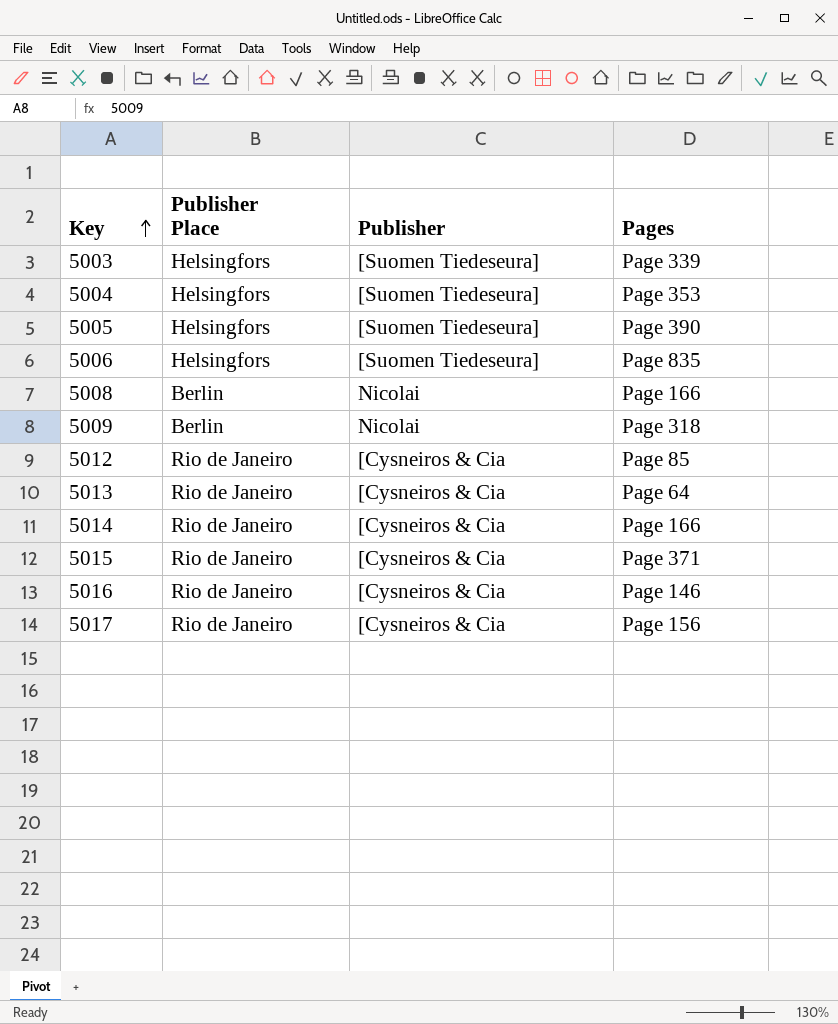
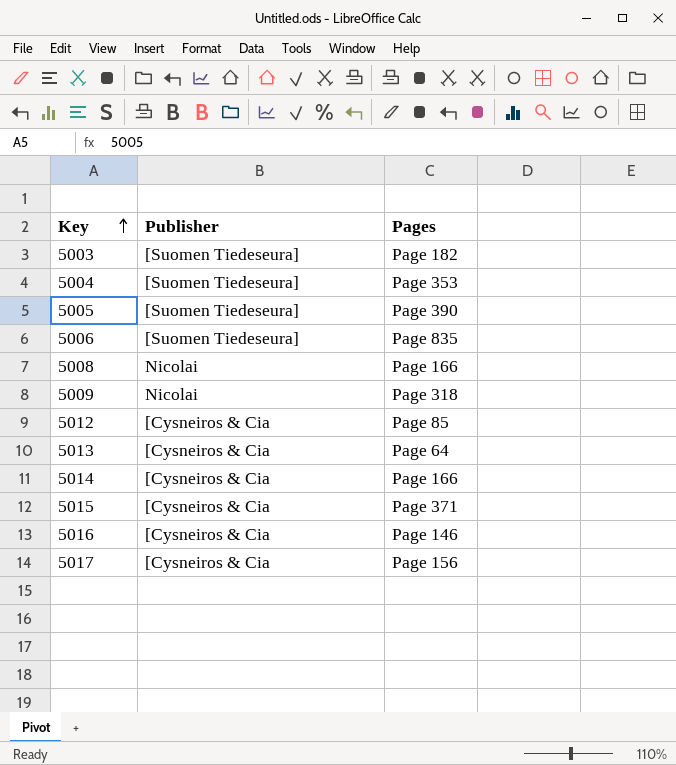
column Publisher Place | position: 2 -> none
5003 | Pages: Page 339 -> Page 182

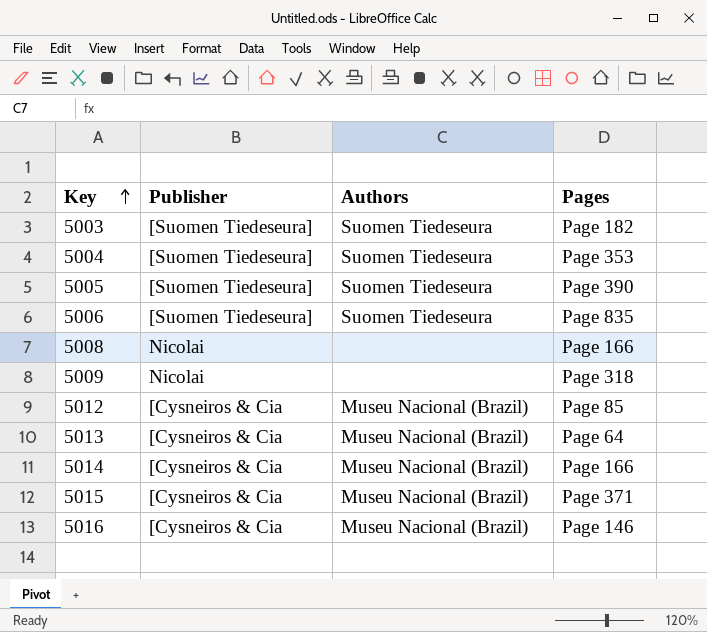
column Authors | position: none -> 3
row 5017: [Cysneiros & Cia | Page 156 -> none

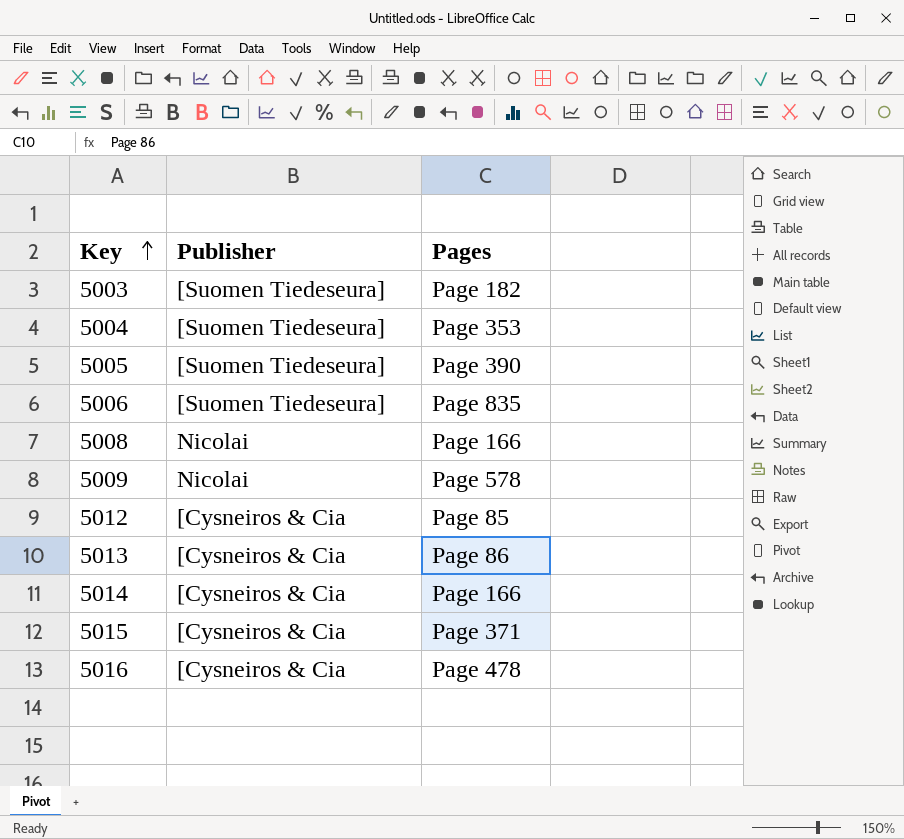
column Authors | position: 3 -> none
5009 | Pages: Page 318 -> Page 578
5013 | Pages: Page 64 -> Page 86
5016 | Pages: Page 146 -> Page 478

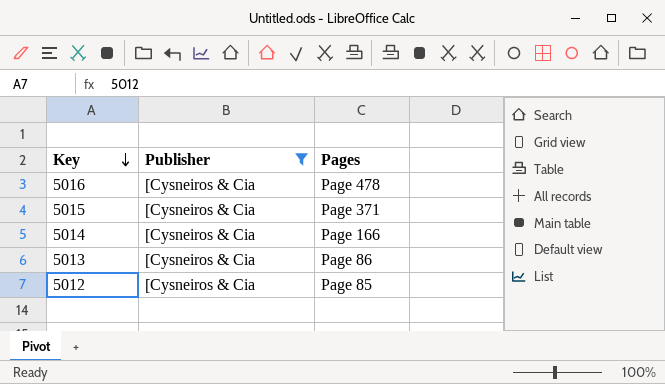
filter: none -> Publisher = [Cysneiros & Cia
row order: Key ascending -> Key descending

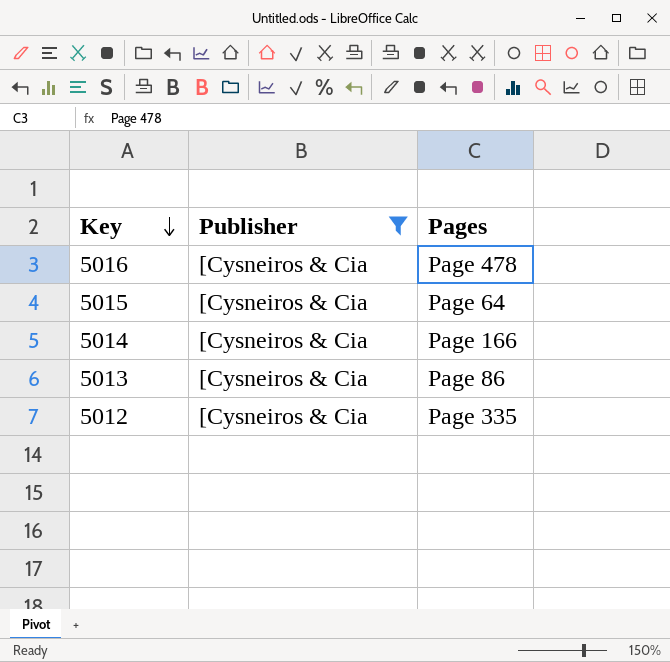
5015 | Pages: Page 371 -> Page 64
5012 | Pages: Page 85 -> Page 335

